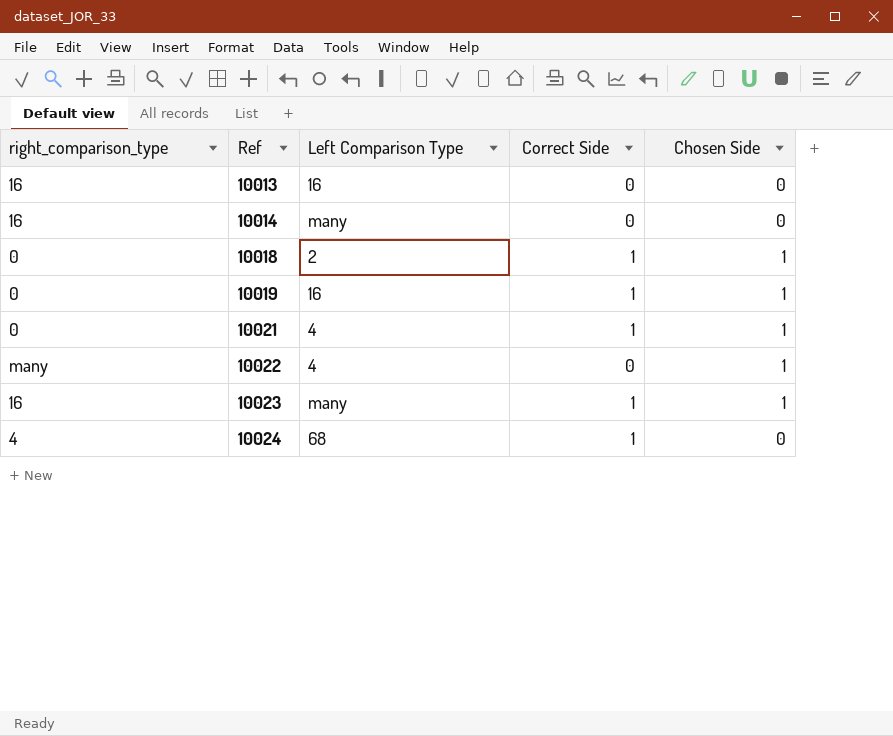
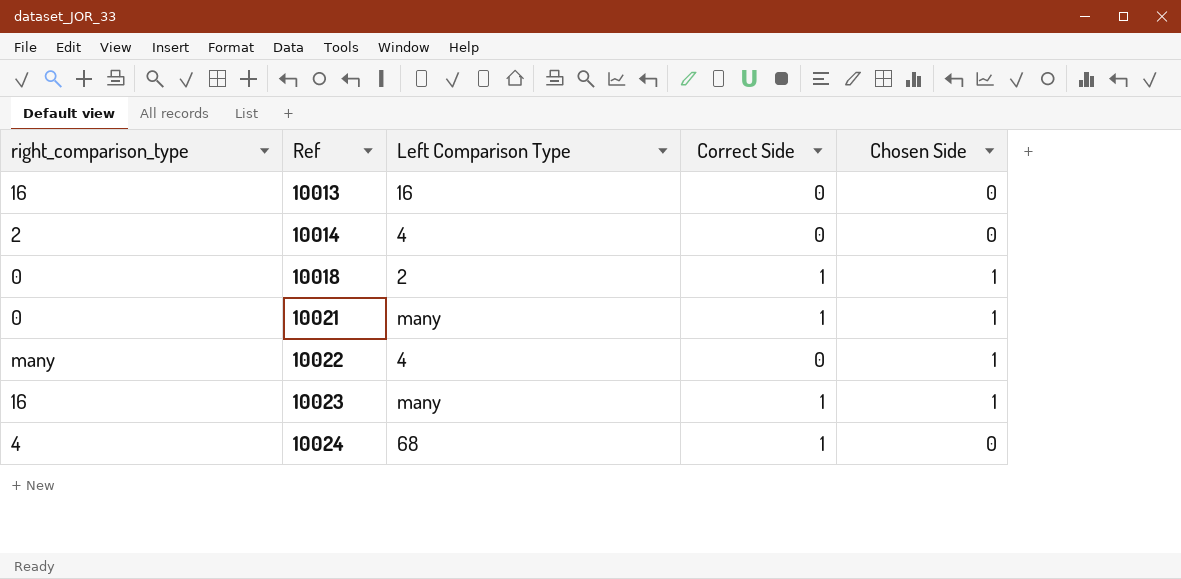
row 10019: 0 | 16 | 1 | 1 -> none
10014 | right_comparison_type: 16 -> 2
10014 | Left Comparison Type: many -> 4
10021 | Left Comparison Type: 4 -> many

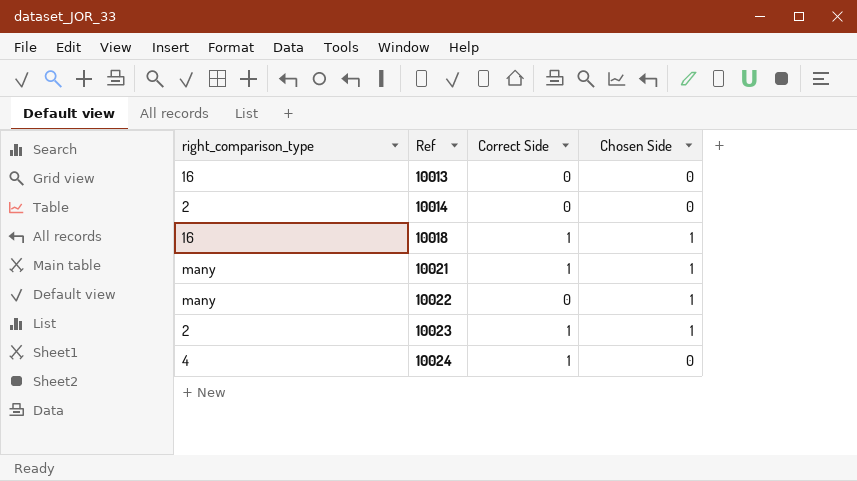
column Left Comparison Type | position: 3 -> none
10018 | right_comparison_type: 0 -> 16
10021 | right_comparison_type: 0 -> many
10023 | right_comparison_type: 16 -> 2

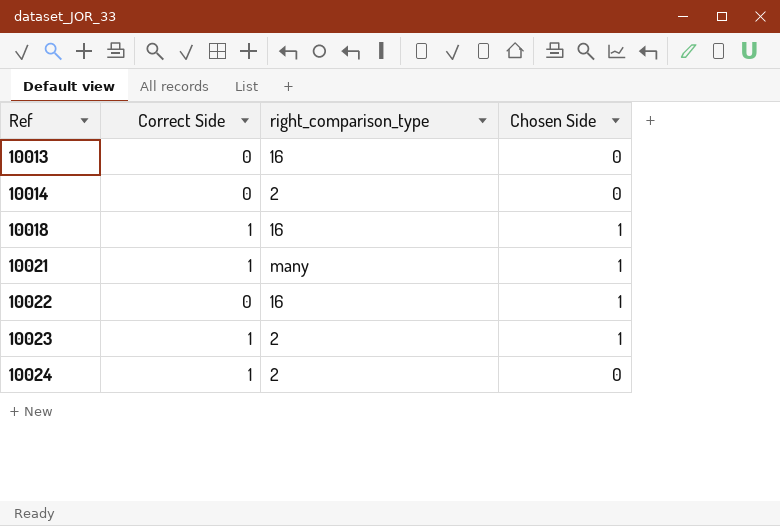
column right_comparison_type | position: 1 -> 3
10022 | right_comparison_type: many -> 16
10024 | right_comparison_type: 4 -> 2

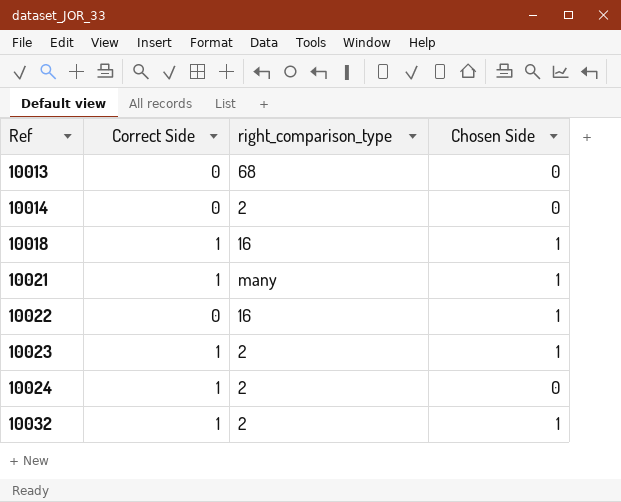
10013 | right_comparison_type: 16 -> 68
row 10032: none -> 1 | 2 | 1

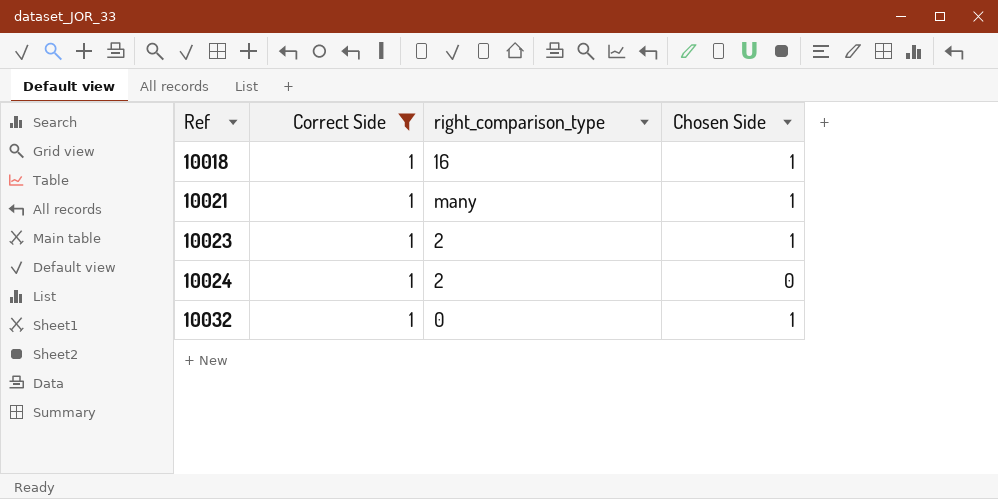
filter: none -> Correct Side = 1
10032 | right_comparison_type: 2 -> 0

